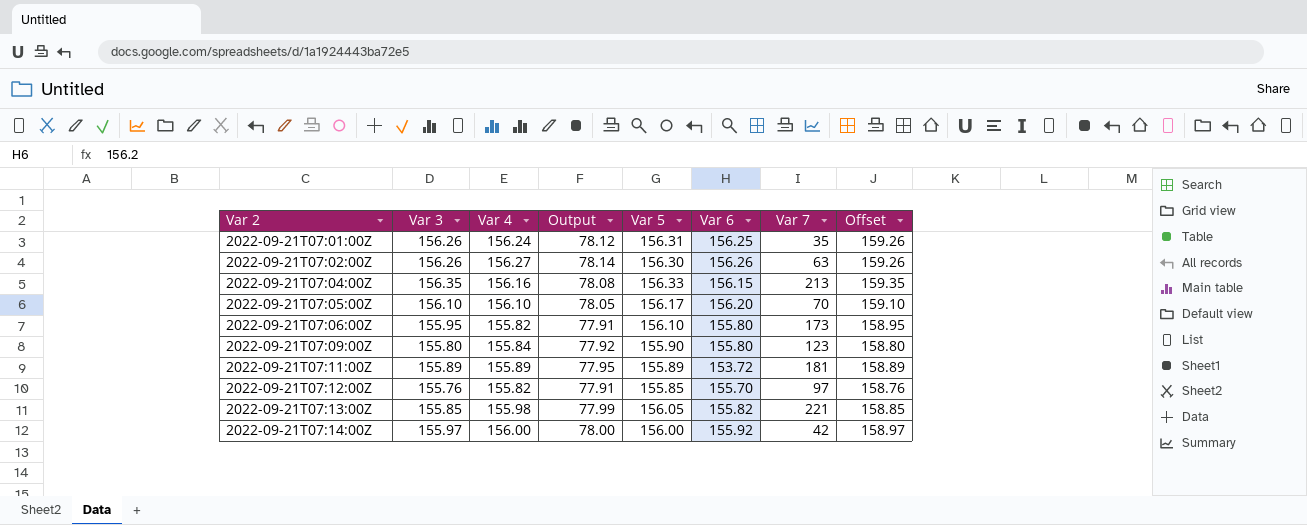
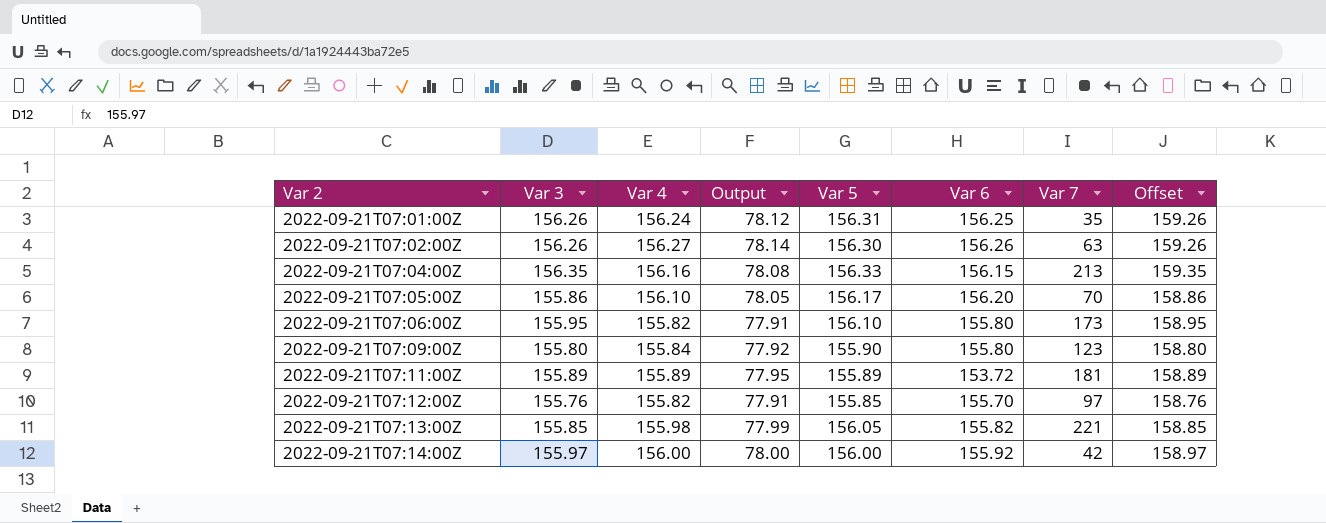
2022-09-21T07:05:00Z | Var 3: 156.10 -> 155.86
2022-09-21T07:05:00Z | Offset: 159.10 -> 158.86

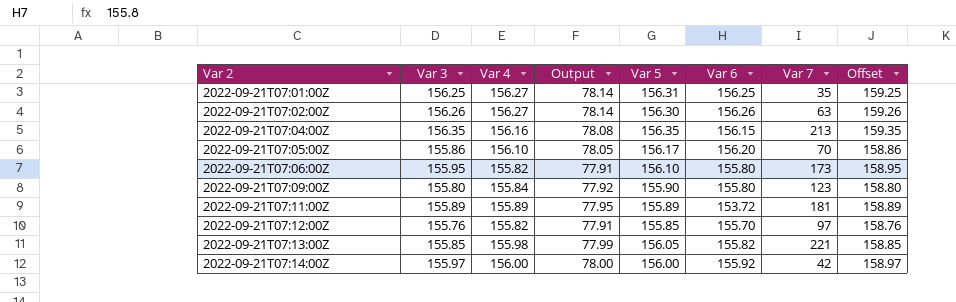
2022-09-21T07:01:00Z | Var 3: 156.26 -> 156.25
2022-09-21T07:01:00Z | Var 4: 156.24 -> 156.27
2022-09-21T07:01:00Z | Output: 78.12 -> 78.14
2022-09-21T07:01:00Z | Offset: 159.26 -> 159.25
2022-09-21T07:04:00Z | Var 5: 156.33 -> 156.35

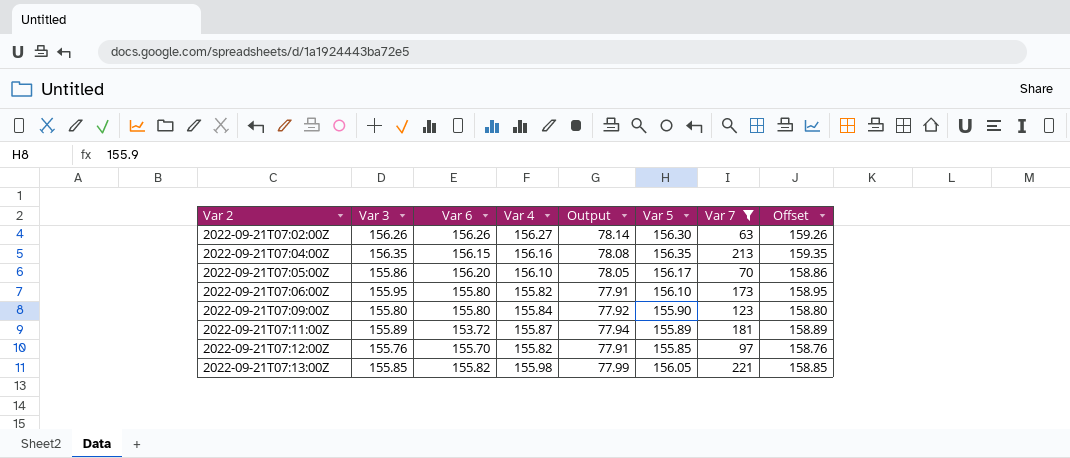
filter: none -> Var 7 >= 63
column Var 6 | position: 6 -> 3
2022-09-21T07:11:00Z | Var 4: 155.89 -> 155.87
2022-09-21T07:11:00Z | Output: 77.95 -> 77.94

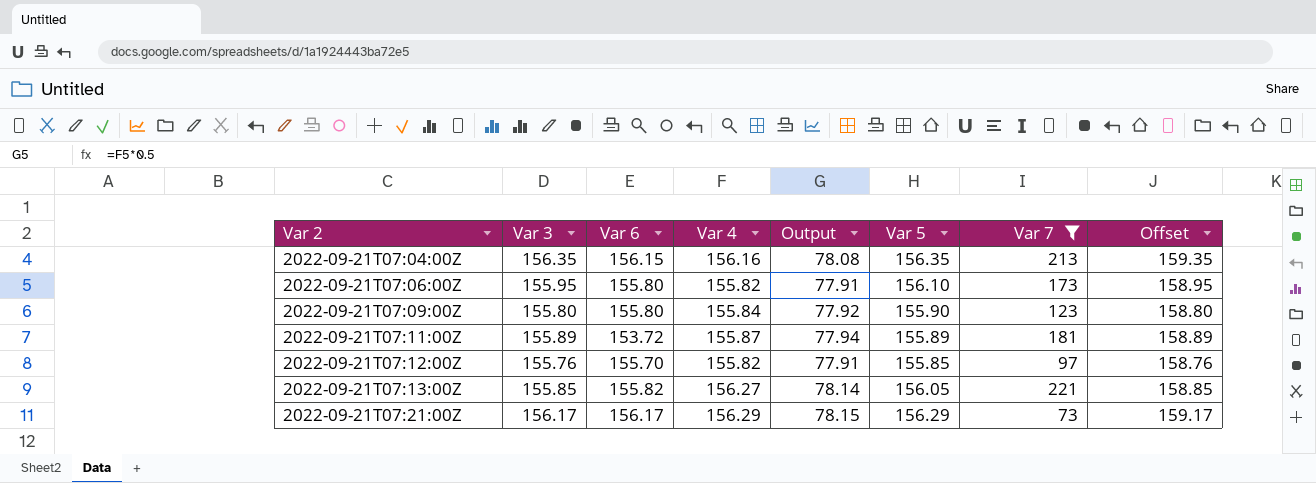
row 2022-09-21T07:02:00Z: 156.26 | 156.26 | 156.27 | 78.14 | 156.30 | 63 | 159.26 -> none
row 2022-09-21T07:05:00Z: 155.86 | 156.20 | 156.10 | 78.05 | 156.17 | 70 | 158.86 -> none
2022-09-21T07:13:00Z | Var 4: 155.98 -> 156.27
2022-09-21T07:13:00Z | Output: 77.99 -> 78.14
row 2022-09-21T07:21:00Z: none -> 156.17 | 156.17 | 156.29 | 78.15 | 156.29 | 73 | 159.17

